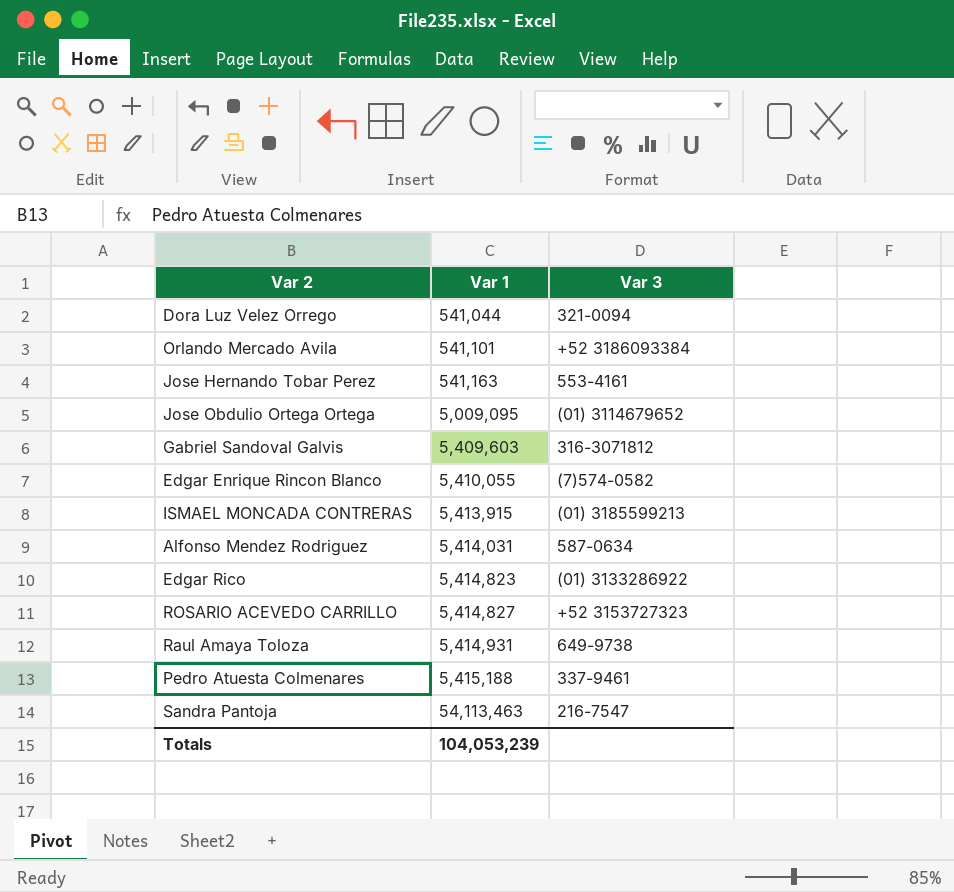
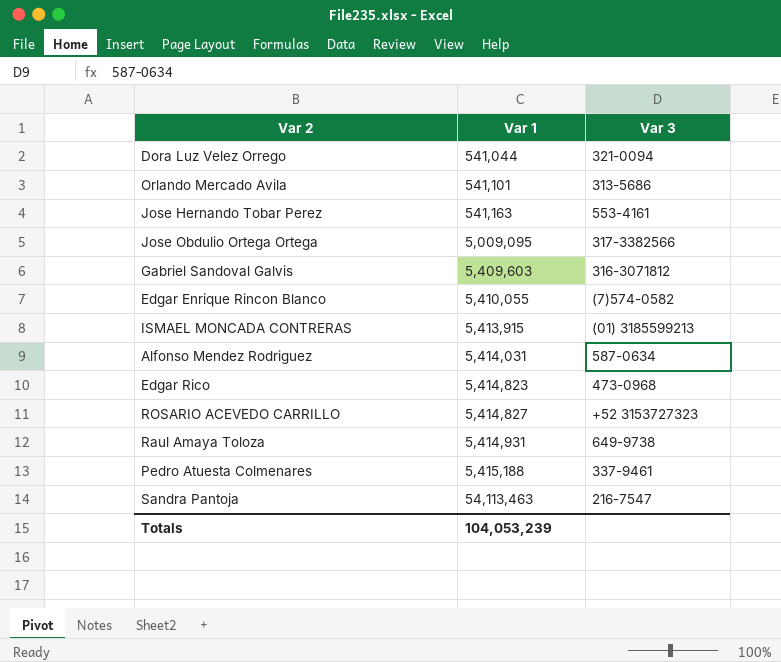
Orlando Mercado Avila | Var 3: +52 3186093384 -> 313-5686
Jose Obdulio Ortega Ortega | Var 3: (01) 3114679652 -> 317-3382566
Edgar Rico | Var 3: (01) 3133286922 -> 473-0968

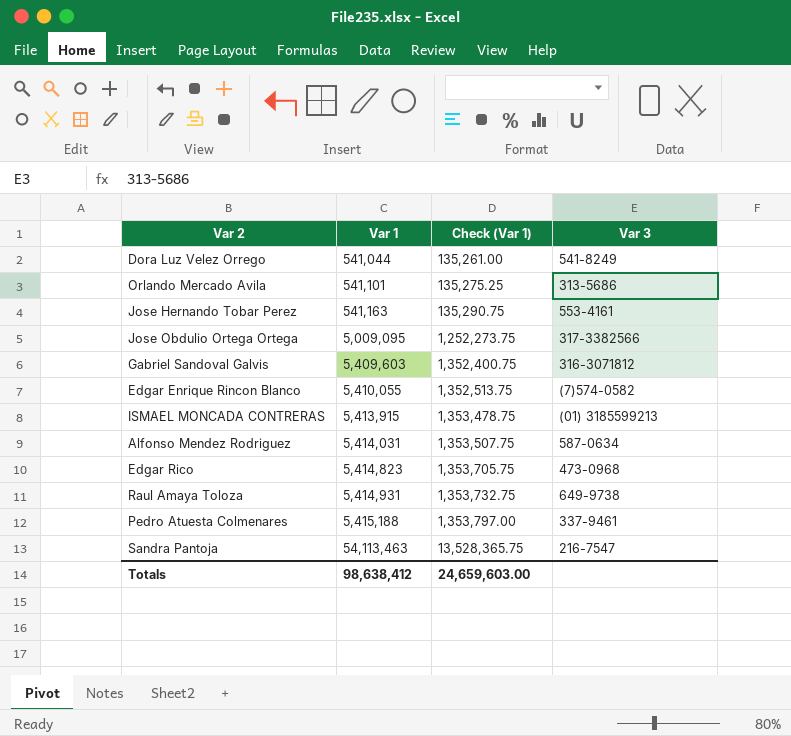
column Check (Var 1) | formula: none -> [Var 1] * 0.25
row ROSARIO ACEVEDO CARRILLO: 5,414,827 | +52 3153727323 -> none
Dora Luz Velez Orrego | Var 3: 321-0094 -> 541-8249
Totals | Var 1: 104,053,239 -> 98,638,412

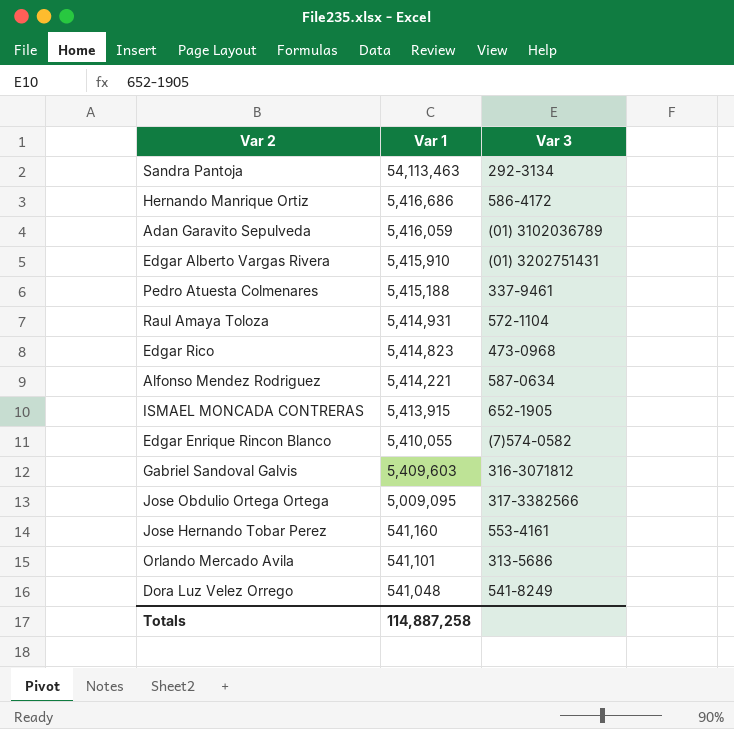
row order: Var 1 ascending -> Var 1 descending
column Check (Var 1) | formula: [Var 1] * 0.25 -> none
Sandra Pantoja | Var 3: 216-7547 -> 292-3134
row Hernando Manrique Ortiz: none -> 5,416,686 | 586-4172
row Adan Garavito Sepulveda: none -> 5,416,059 | (01) 3102036789
row Edgar Alberto Vargas Rivera: none -> 5,415,910 | (01) 3202751431
Raul Amaya Toloza | Var 3: 649-9738 -> 572-1104
Alfonso Mendez Rodriguez | Var 1: 5,414,031 -> 5,414,221
ISMAEL MONCADA CONTRERAS | Var 3: (01) 3185599213 -> 652-1905
Jose Hernando Tobar Perez | Var 1: 541,163 -> 541,160
Dora Luz Velez Orrego | Var 1: 541,044 -> 541,048
Totals | Var 1: 98,638,412 -> 114,887,258

